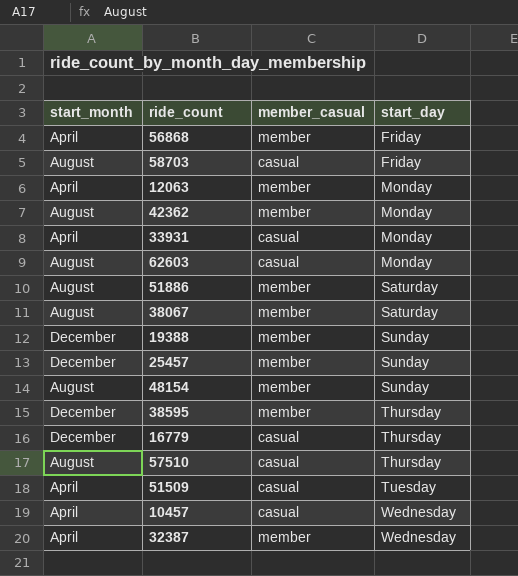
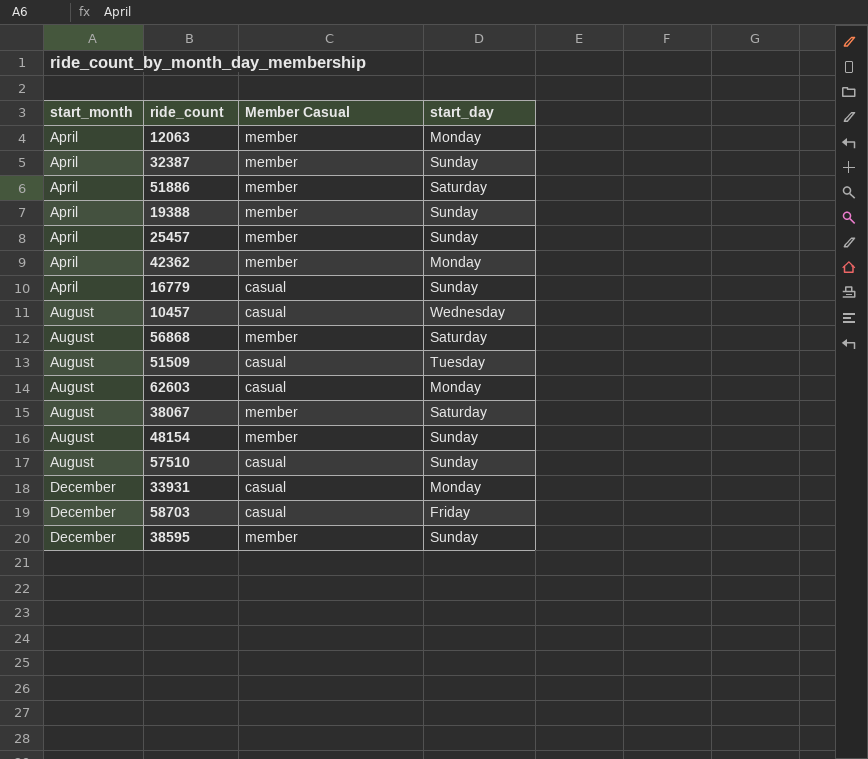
row order: start_day ascending -> start_month ascending
column name: member_casual -> Member Casual
32387 | start_day: Wednesday -> Sunday
51886 | start_month: August -> April
19388 | start_month: December -> April
25457 | start_month: December -> April
42362 | start_month: August -> April
16779 | start_month: December -> April
16779 | start_day: Thursday -> Sunday
10457 | start_month: April -> August
56868 | start_month: April -> August
56868 | start_day: Friday -> Saturday
51509 | start_month: April -> August
57510 | start_day: Thursday -> Sunday
33931 | start_month: April -> December
58703 | start_month: August -> December
38595 | start_day: Thursday -> Sunday

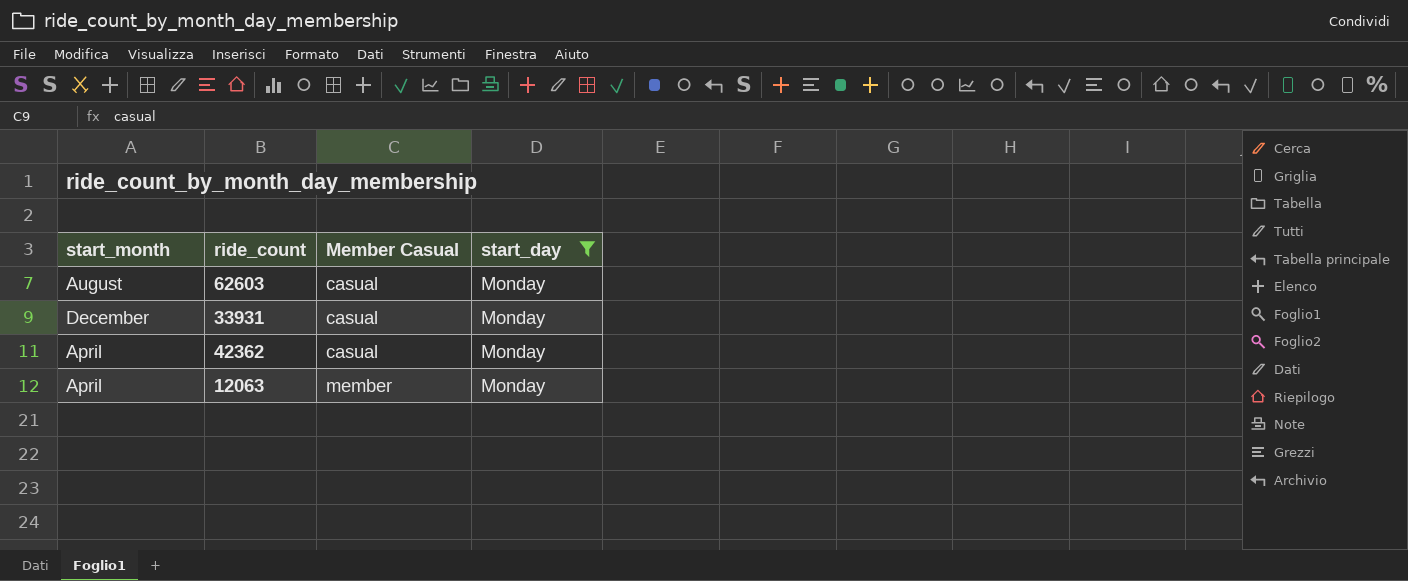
filter: none -> start_day = Monday
row order: start_month ascending -> Member Casual ascending
42362 | Member Casual: member -> casual

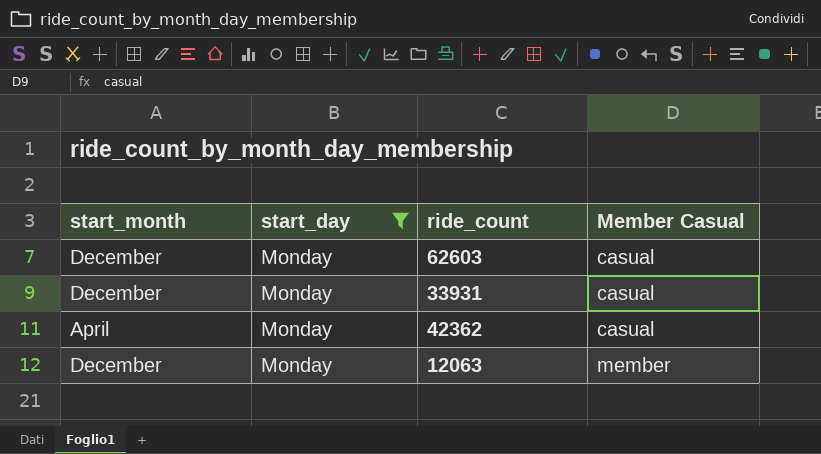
column start_day | position: 4 -> 2
62603 | start_month: August -> December
12063 | start_month: April -> December

